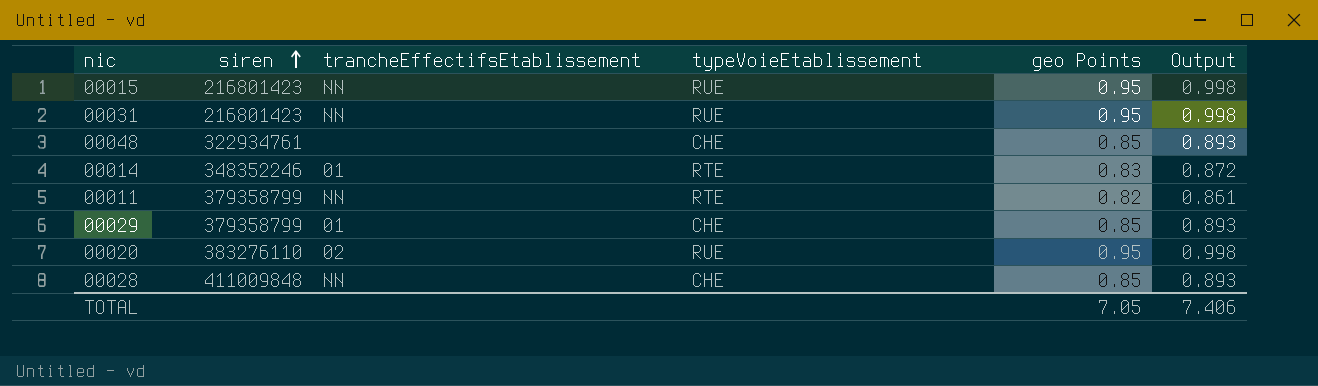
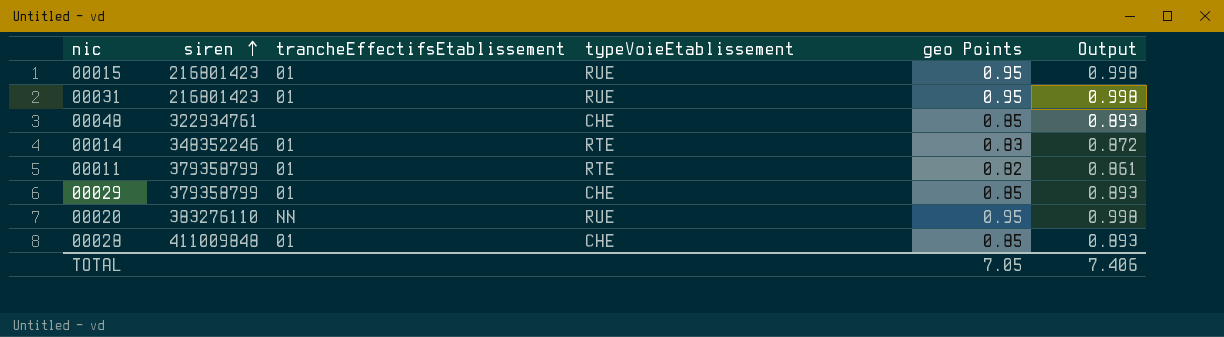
00015 | trancheEffectifsEtablissement: NN -> 01
00031 | trancheEffectifsEtablissement: NN -> 01
00011 | trancheEffectifsEtablissement: NN -> 01
00020 | trancheEffectifsEtablissement: 02 -> NN
00028 | trancheEffectifsEtablissement: NN -> 01

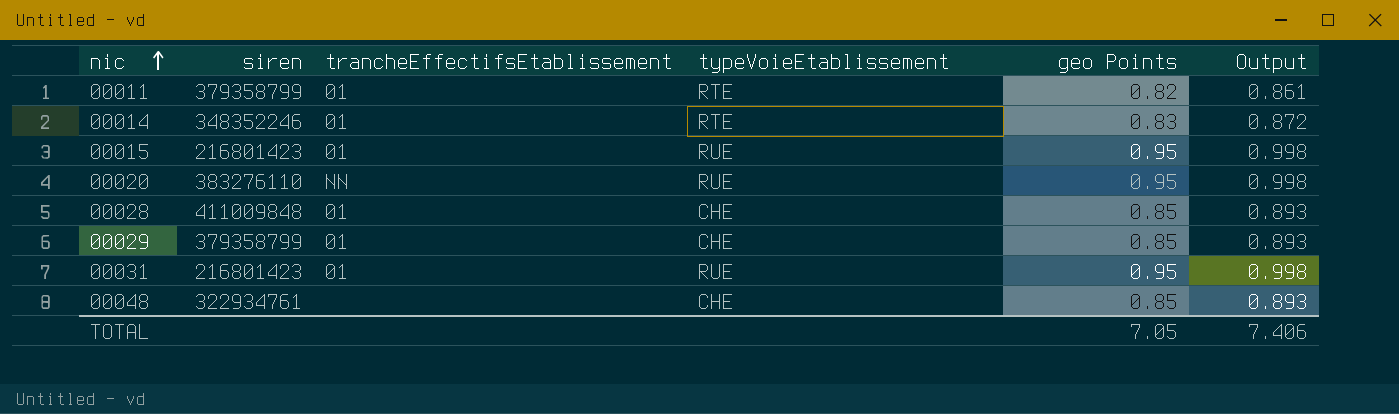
row order: siren ascending -> nic ascending

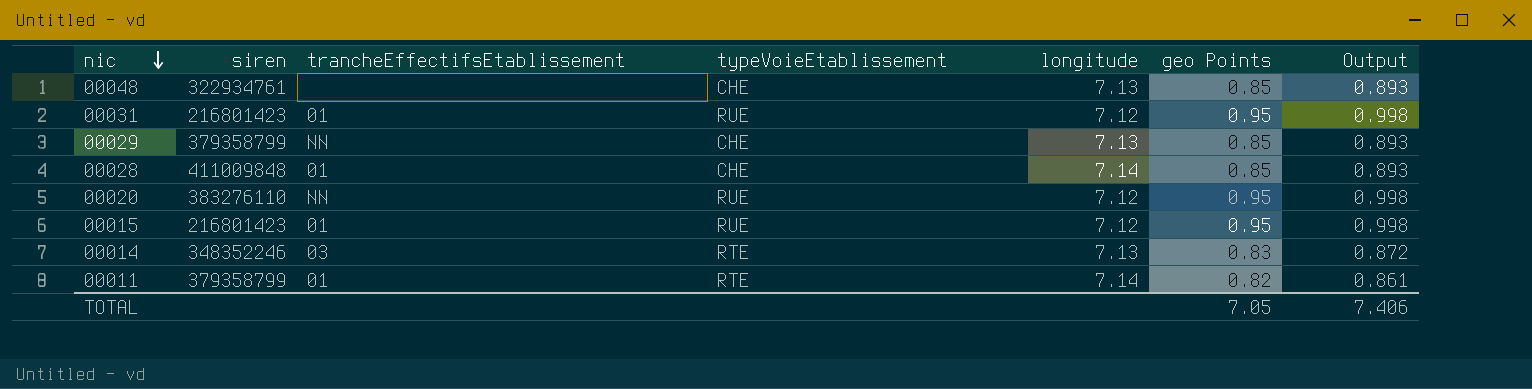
row order: nic ascending -> nic descending
column longitude | position: none -> 5
00029 | trancheEffectifsEtablissement: 01 -> NN
00014 | trancheEffectifsEtablissement: 01 -> 03

